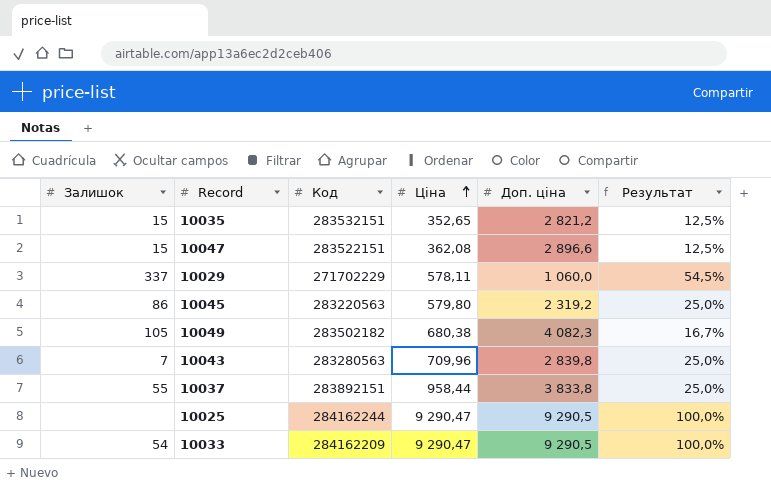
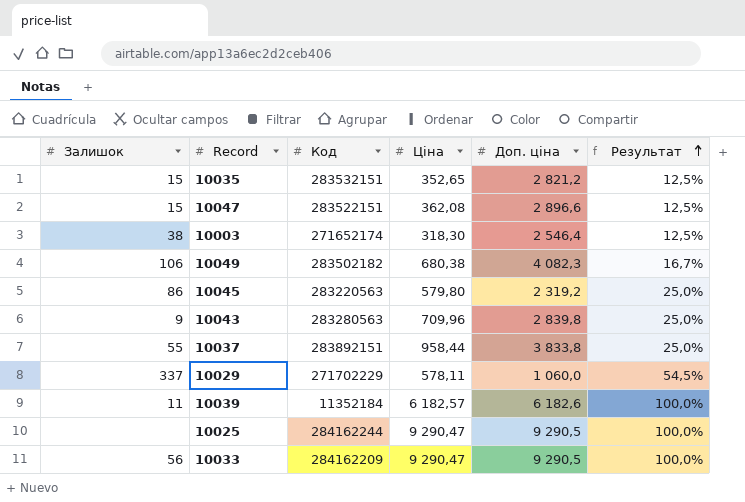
row order: Ціна ascending -> Результат ascending
row 10003: none -> 38 | 271652174 | 318,30 | 2 546,4 | 12,5%
10049 | Залишок: 105 -> 106
10043 | Залишок: 7 -> 9
row 10039: none -> 11 | 11352184 | 6 182,57 | 6 182,6 | 100,0%
10033 | Залишок: 54 -> 56

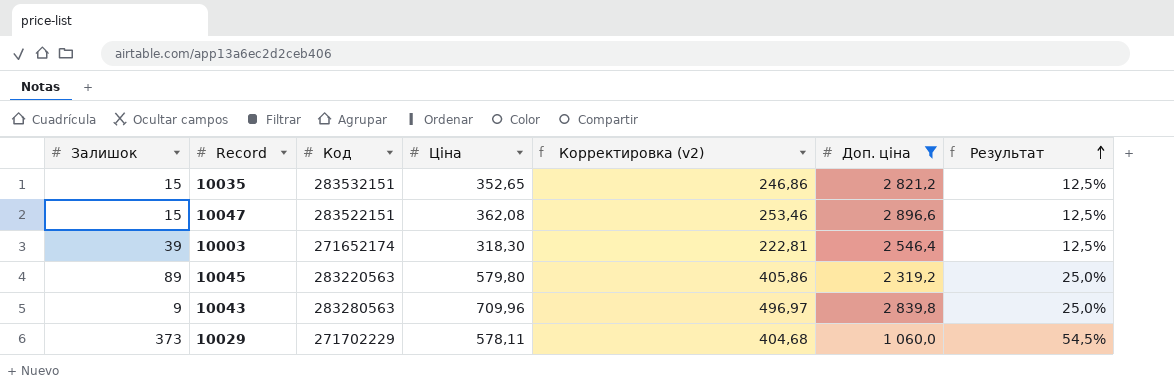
filter: none -> Доп. ціна <= 2 896,6
column Корректировка (v2) | formula: none -> [Ціна] * 0,7
10003 | Залишок: 38 -> 39
10045 | Залишок: 86 -> 89
10029 | Залишок: 337 -> 373

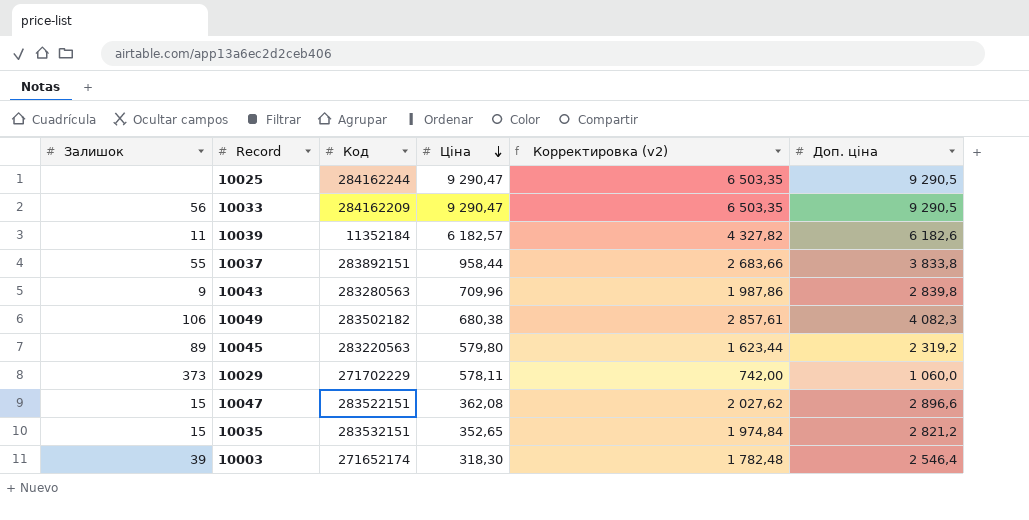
filter: Доп. ціна <= 2 896,6 -> none
row order: Результат ascending -> Ціна descending
column Результат | formula: [Ціна] / [Доп. ціна] -> none
column Корректировка (v2) | formula: [Ціна] * 0,7 -> [Доп. ціна] * 0,7

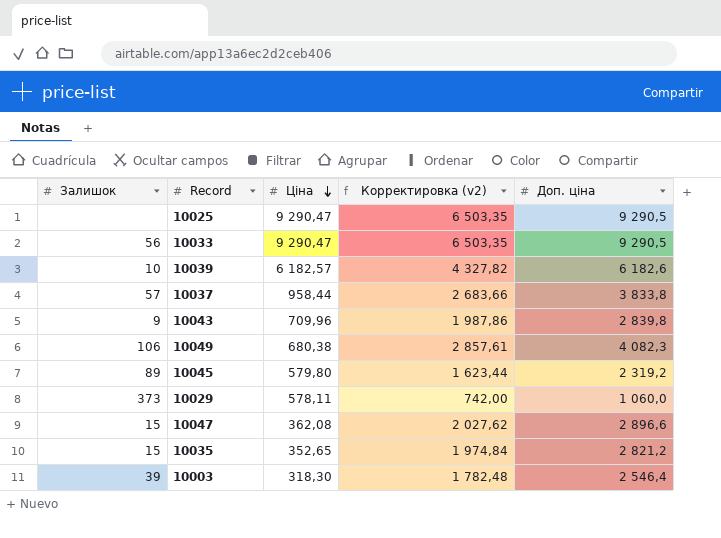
column Код | position: 3 -> none
10039 | Залишок: 11 -> 10
10037 | Залишок: 55 -> 57

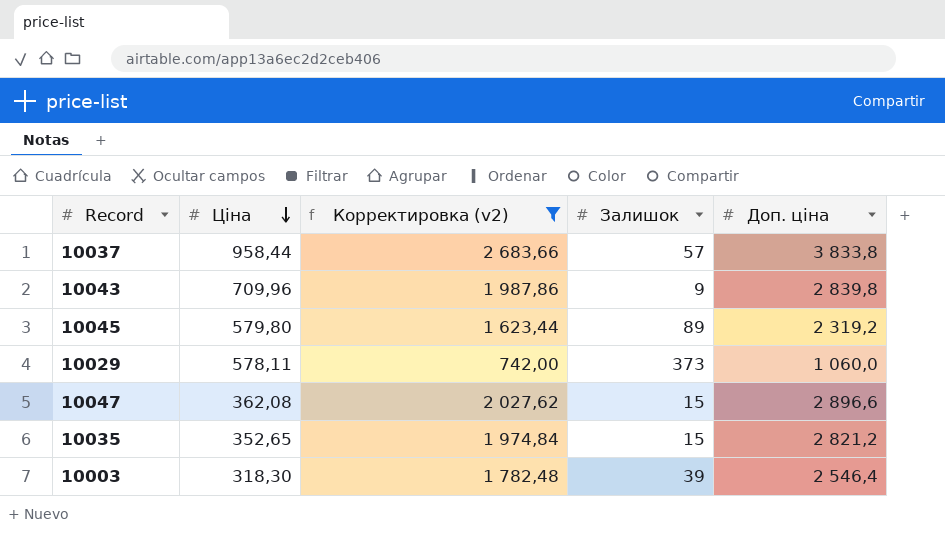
filter: none -> Корректировка (v2) <= 2 683,66
column Залишок | position: 1 -> 4

